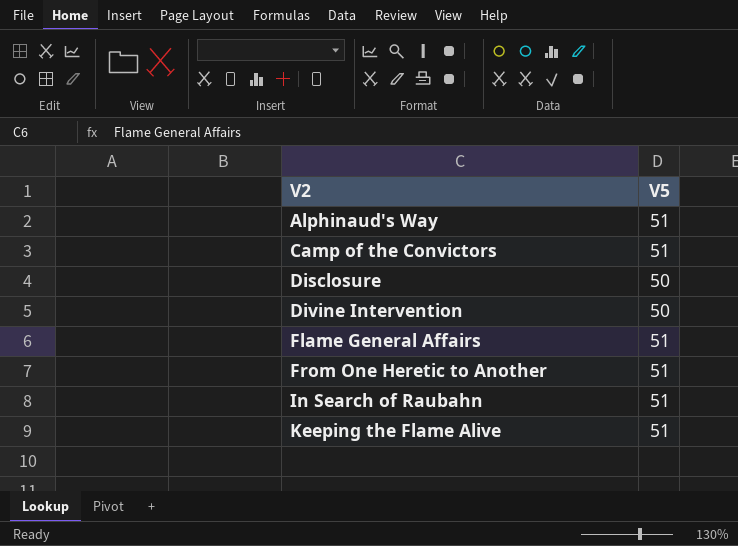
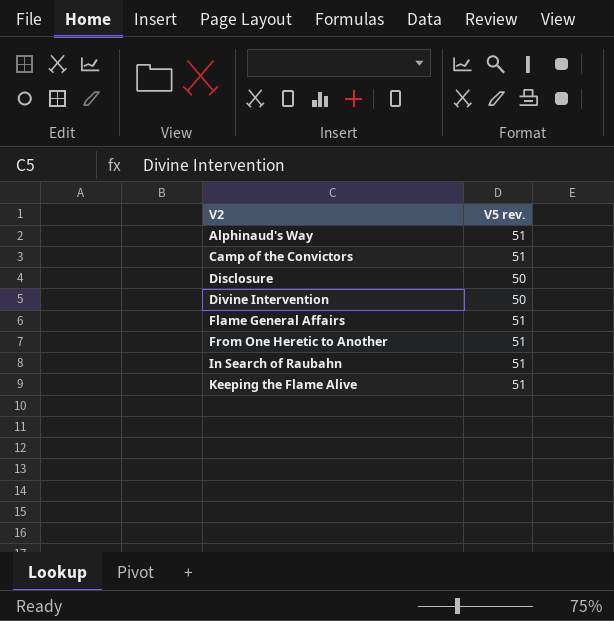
column name: V5 -> V5 rev.

